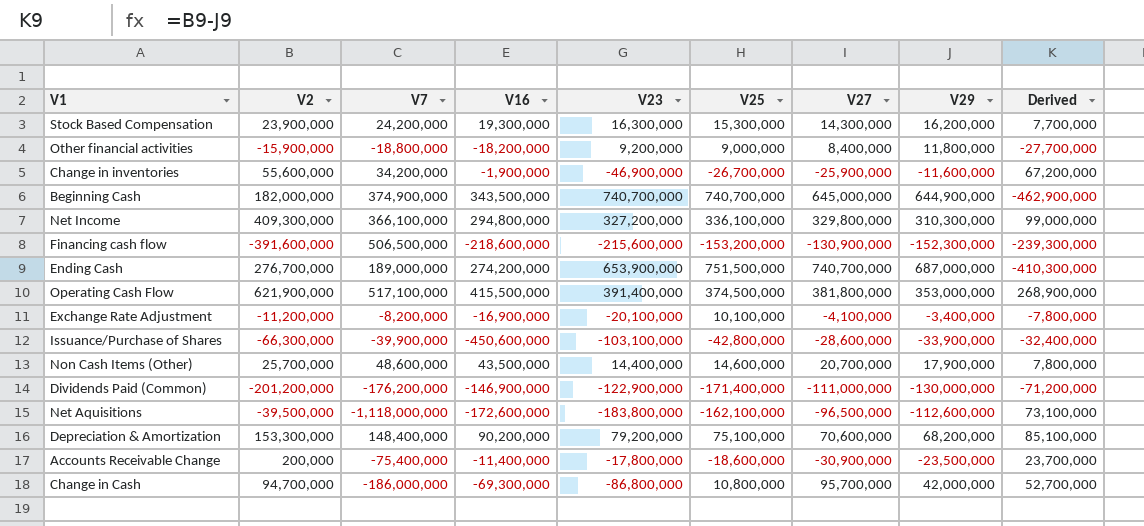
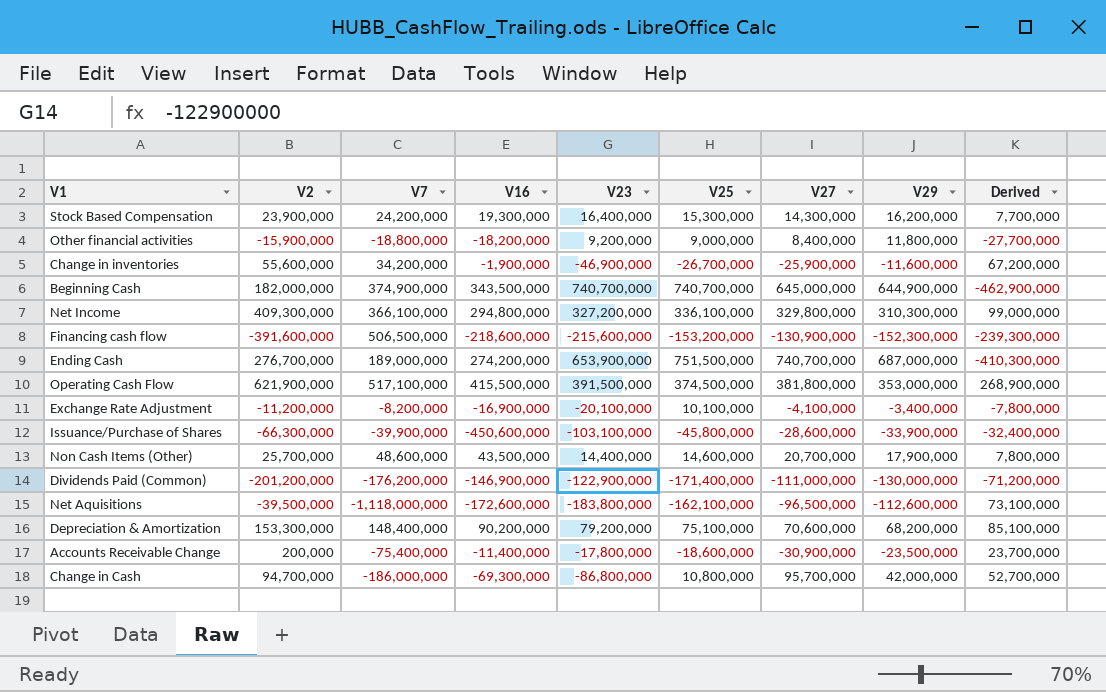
Stock Based Compensation | V23: 16,300,000 -> 16,400,000
Operating Cash Flow | V23: 391,400,000 -> 391,500,000
Issuance/Purchase of Shares | V25: -42,800,000 -> -45,800,000

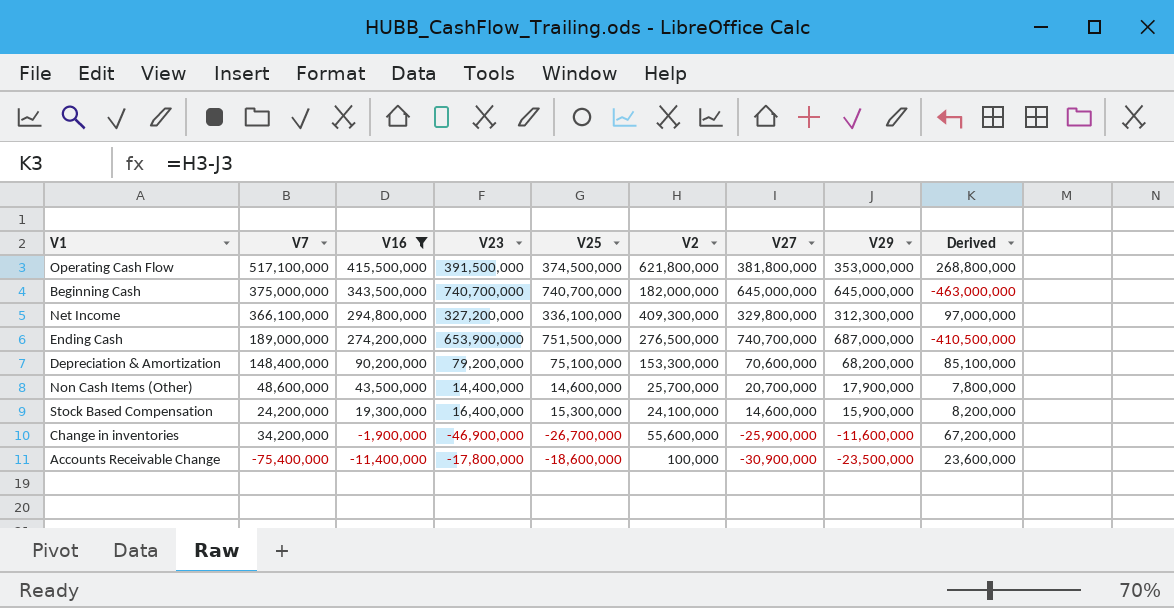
filter: none -> V16 >= -11,400,000
row order: none -> V16 descending
column V2 | position: 2 -> 6
Operating Cash Flow | V2: 621,900,000 -> 621,800,000
Operating Cash Flow | Derived: 268,900,000 -> 268,800,000
Beginning Cash | V7: 374,900,000 -> 375,000,000
Beginning Cash | V29: 644,900,000 -> 645,000,000
Beginning Cash | Derived: -462,900,000 -> -463,000,000
Net Income | V29: 310,300,000 -> 312,300,000
Net Income | Derived: 99,000,000 -> 97,000,000
Ending Cash | V2: 276,700,000 -> 276,500,000
Ending Cash | Derived: -410,300,000 -> -410,500,000
Stock Based Compensation | V2: 23,900,000 -> 24,100,000
Stock Based Compensation | V27: 14,300,000 -> 14,600,000
Stock Based Compensation | V29: 16,200,000 -> 15,900,000
Stock Based Compensation | Derived: 7,700,000 -> 8,200,000
Accounts Receivable Change | V2: 200,000 -> 100,000
Accounts Receivable Change | Derived: 23,700,000 -> 23,600,000

